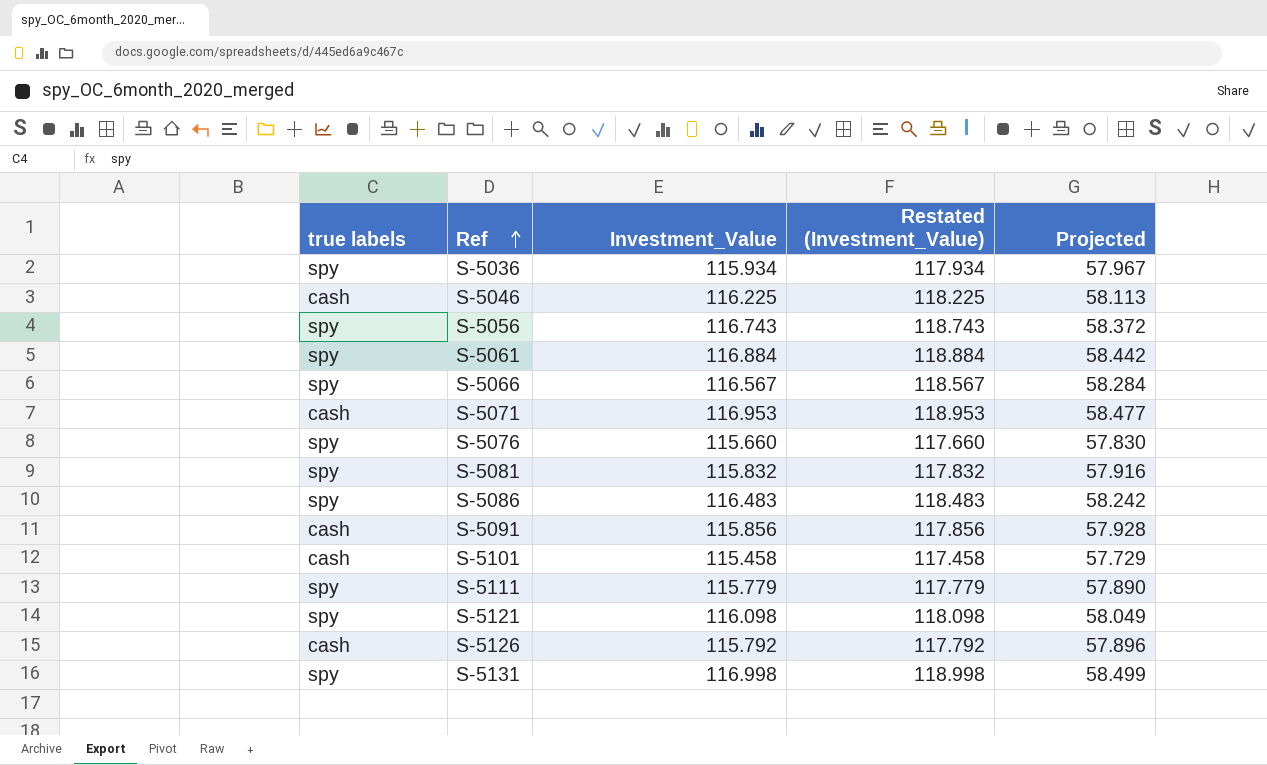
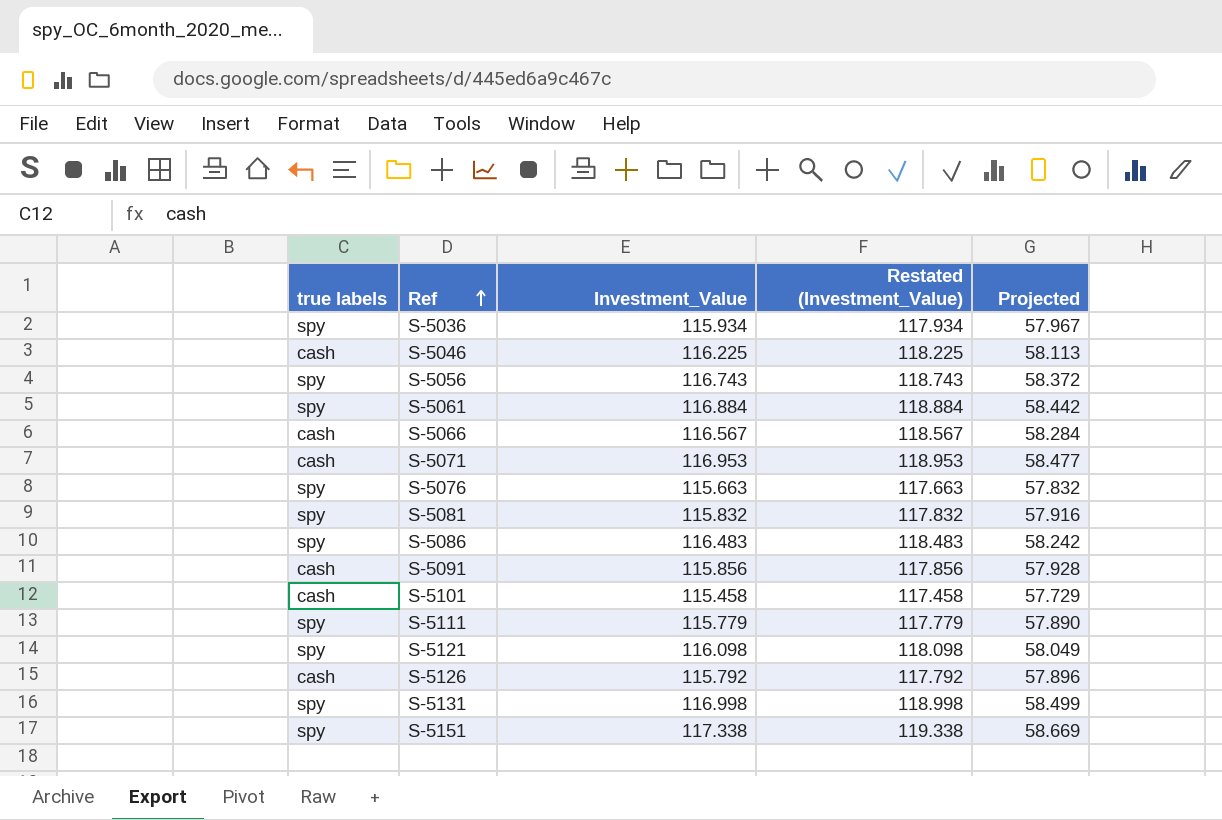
S-5066 | true labels: spy -> cash
S-5076 | Investment_Value: 115.660 -> 115.663
S-5076 | Restated (Investment_Value): 117.660 -> 117.663
S-5076 | Projected: 57.830 -> 57.832
row S-5151: none -> spy | 117.338 | 119.338 | 58.669

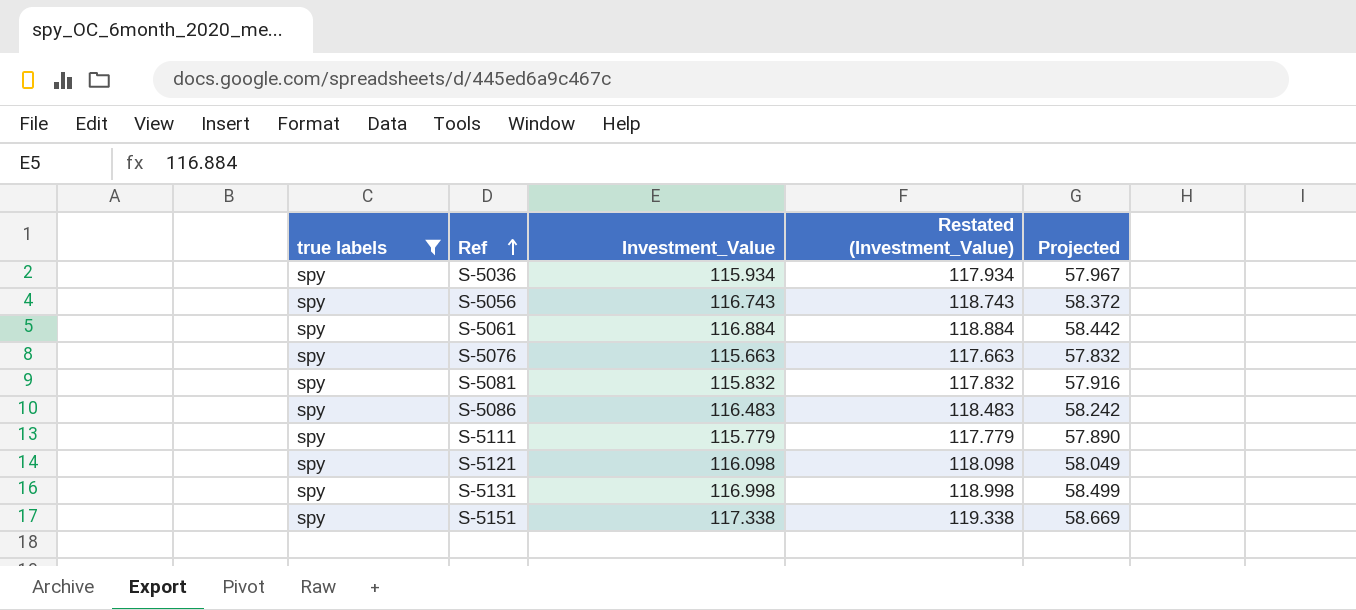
filter: none -> true labels = spy

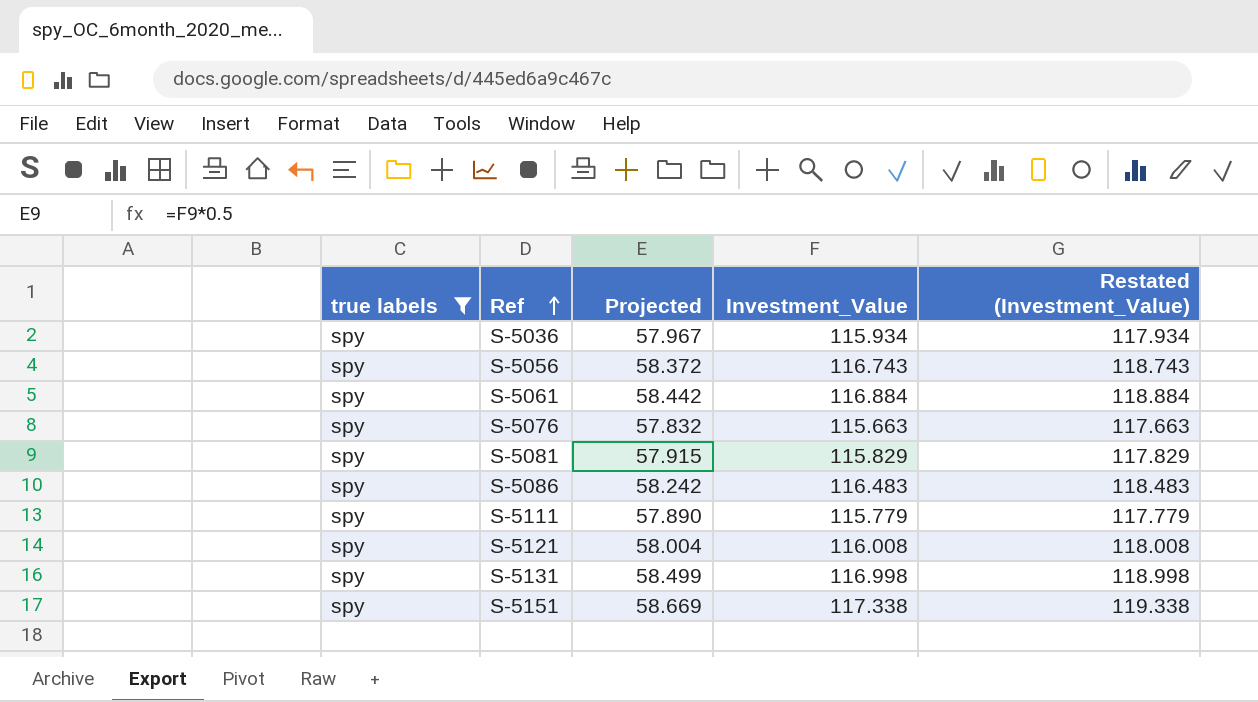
column Projected | position: 5 -> 3
S-5081 | Projected: 57.916 -> 57.915
S-5081 | Investment_Value: 115.832 -> 115.829
S-5081 | Restated (Investment_Value): 117.832 -> 117.829
S-5121 | Projected: 58.049 -> 58.004
S-5121 | Investment_Value: 116.098 -> 116.008
S-5121 | Restated (Investment_Value): 118.098 -> 118.008

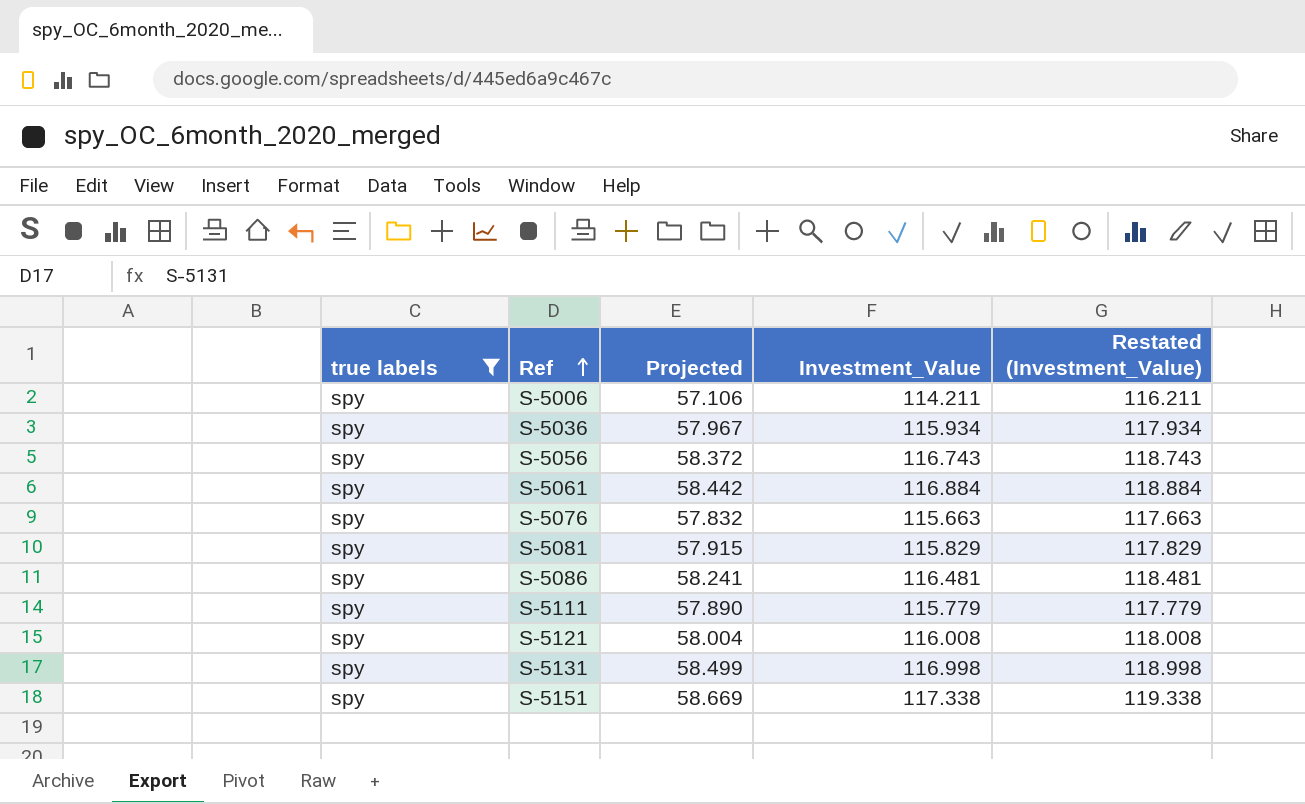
row S-5006: none -> spy | 57.106 | 114.211 | 116.211
S-5086 | Projected: 58.242 -> 58.241
S-5086 | Investment_Value: 116.483 -> 116.481
S-5086 | Restated (Investment_Value): 118.483 -> 118.481

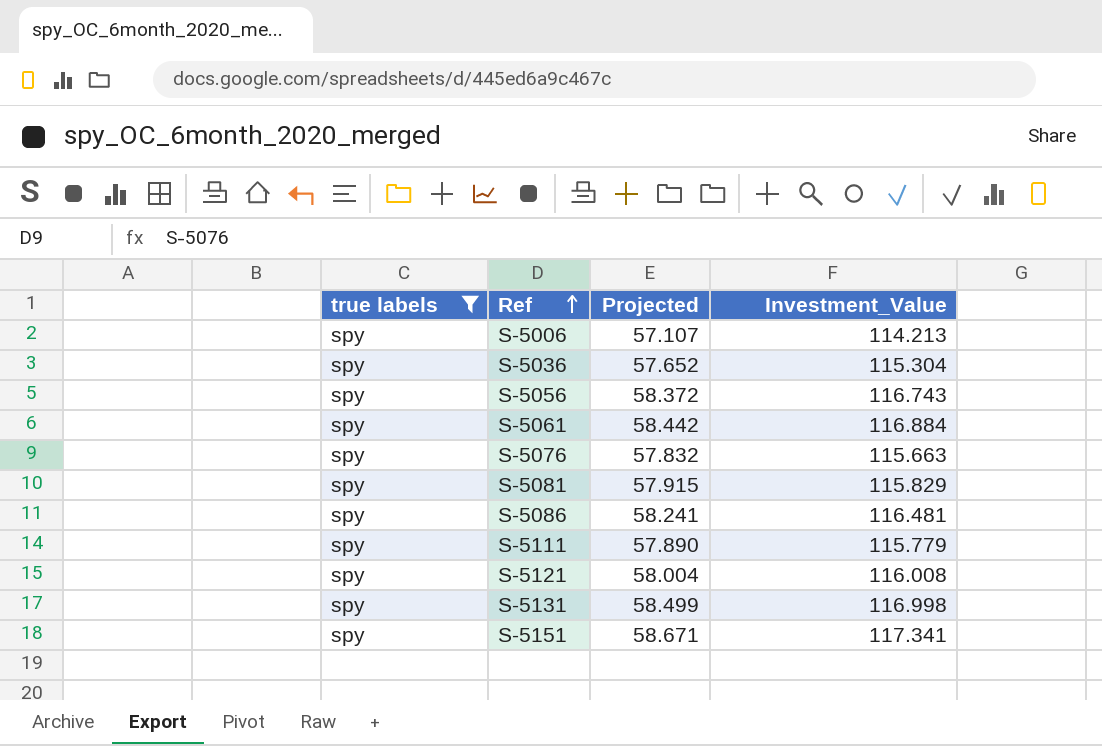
column Restated (Investment_Value) | formula: [Investment_Value] + 2 -> none
S-5006 | Projected: 57.106 -> 57.107
S-5006 | Investment_Value: 114.211 -> 114.213
S-5036 | Projected: 57.967 -> 57.652
S-5036 | Investment_Value: 115.934 -> 115.304
S-5151 | Projected: 58.669 -> 58.671
S-5151 | Investment_Value: 117.338 -> 117.341

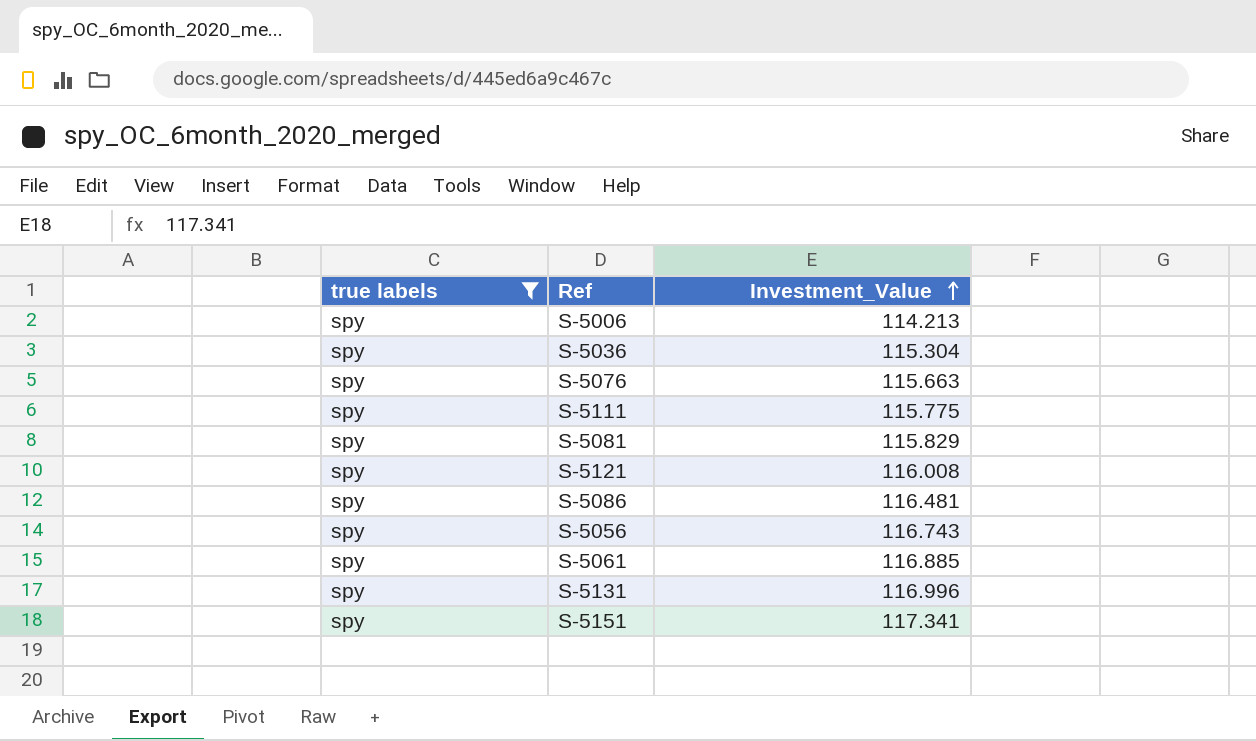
row order: Ref ascending -> Investment_Value ascending
column Projected | formula: [Investment_Value] * 0.5 -> none
S-5111 | Investment_Value: 115.779 -> 115.775
S-5061 | Investment_Value: 116.884 -> 116.885
S-5131 | Investment_Value: 116.998 -> 116.996

